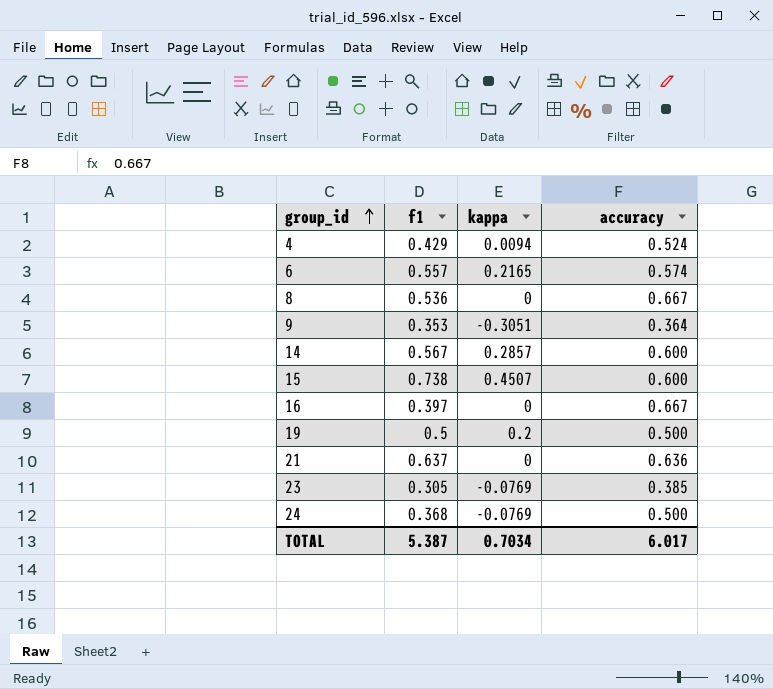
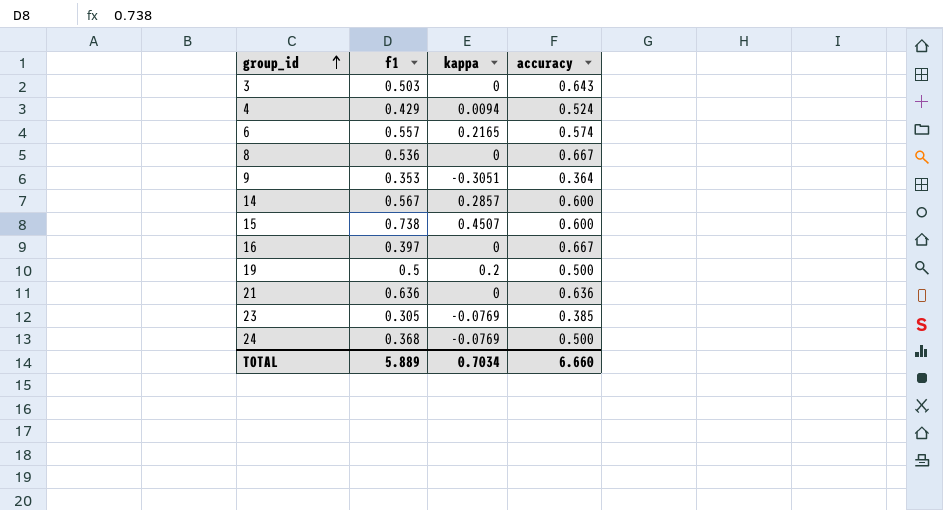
row 3: none -> 0.503 | 0 | 0.643
21 | f1: 0.637 -> 0.636
TOTAL | f1: 5.387 -> 5.889
TOTAL | accuracy: 6.017 -> 6.660

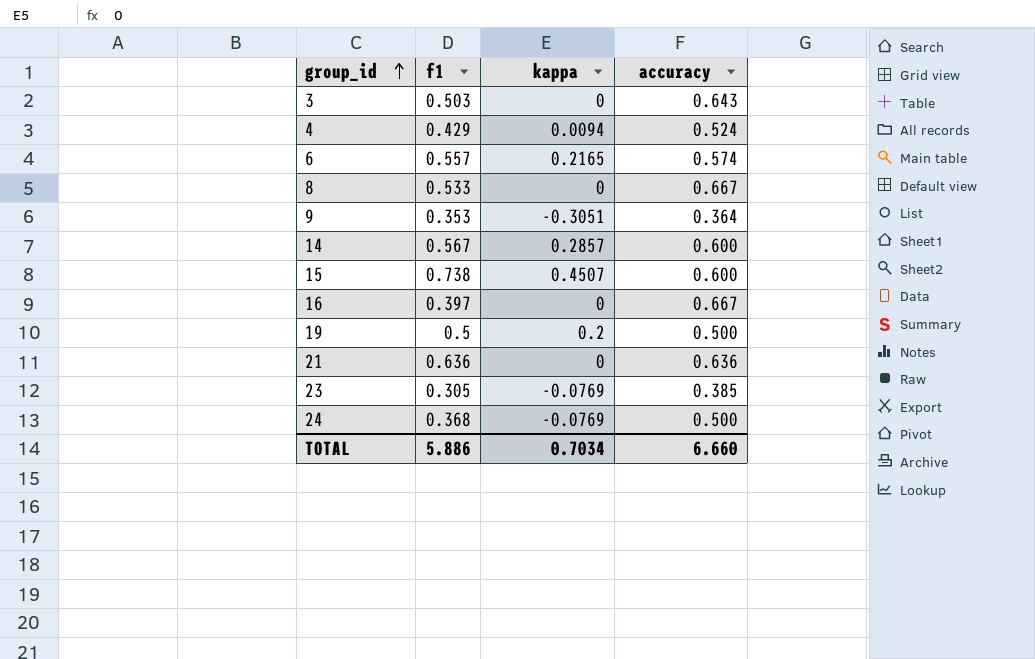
8 | f1: 0.536 -> 0.533
TOTAL | f1: 5.889 -> 5.886

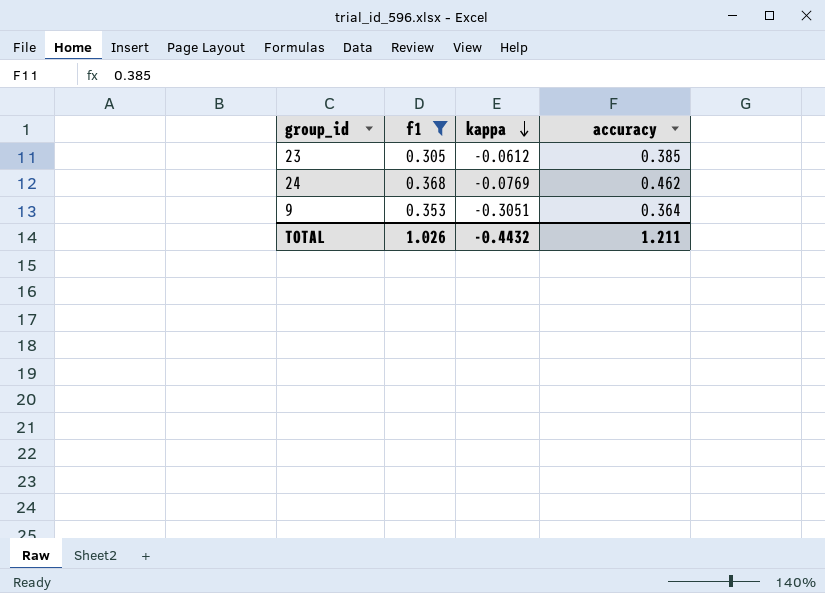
filter: none -> f1 <= 0.368
row order: group_id ascending -> kappa descending
23 | kappa: -0.0769 -> -0.0612
24 | accuracy: 0.500 -> 0.462
TOTAL | f1: 5.886 -> 1.026
TOTAL | kappa: 0.7034 -> -0.4432
TOTAL | accuracy: 6.660 -> 1.211

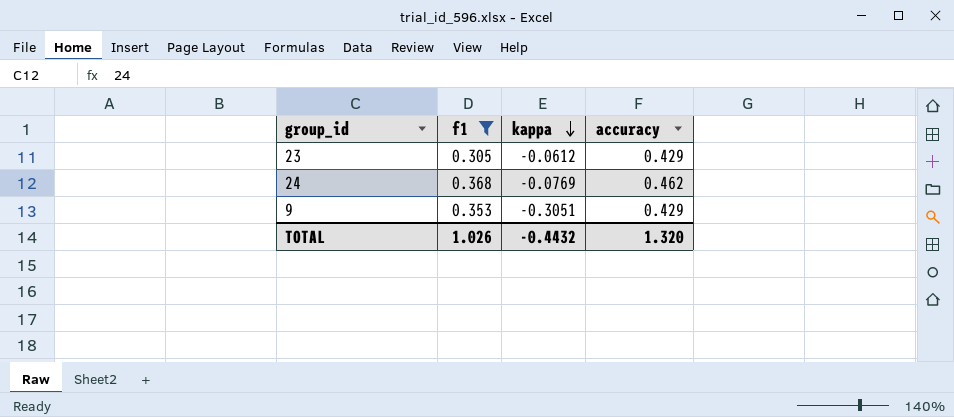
23 | accuracy: 0.385 -> 0.429
9 | accuracy: 0.364 -> 0.429
TOTAL | accuracy: 1.211 -> 1.320

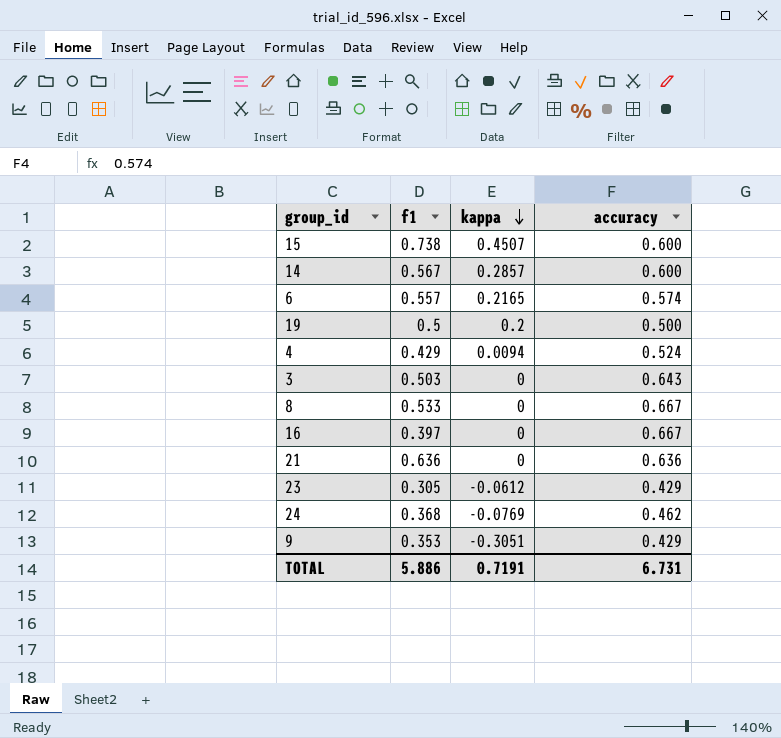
filter: f1 <= 0.368 -> none
TOTAL | f1: 1.026 -> 5.886
TOTAL | kappa: -0.4432 -> 0.7191
TOTAL | accuracy: 1.320 -> 6.731

